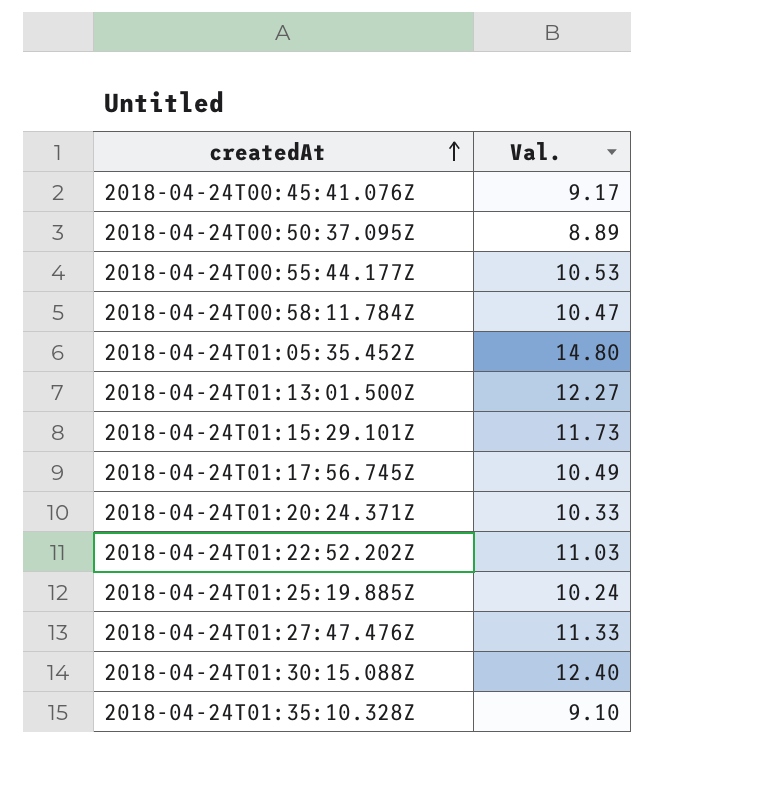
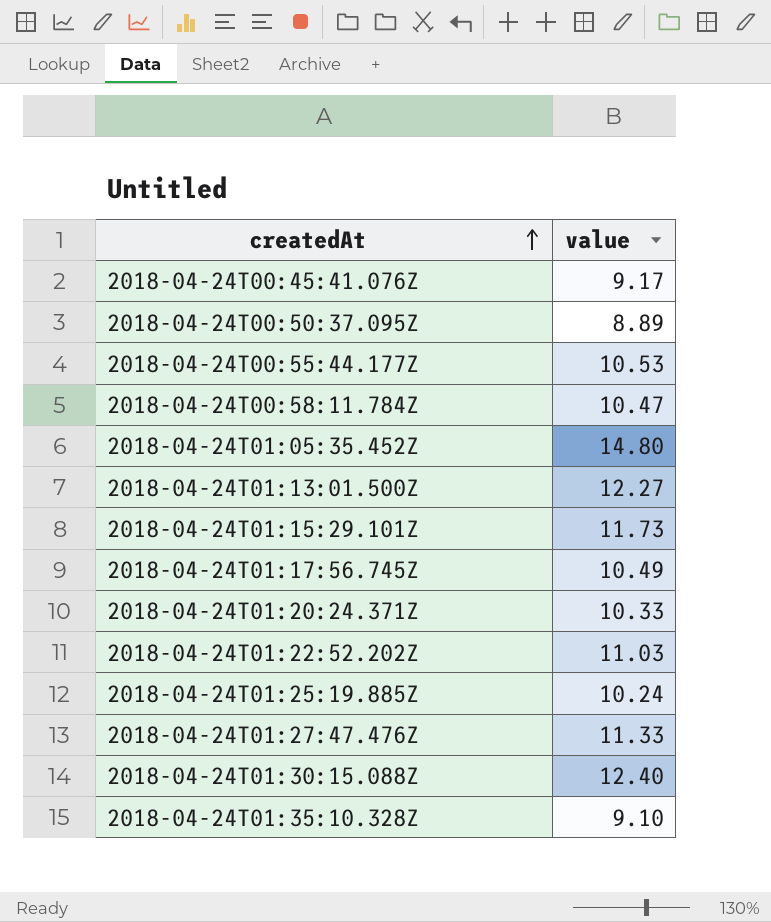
column name: Val. -> value

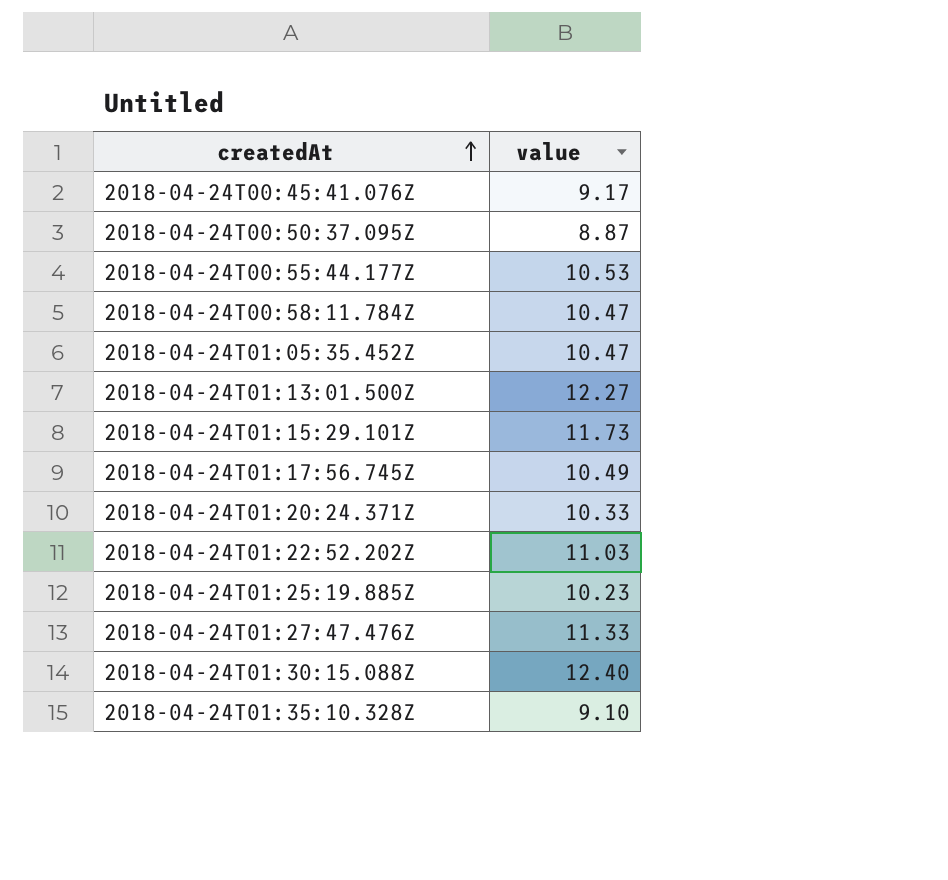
2018-04-24T00:50:37.095Z | value: 8.89 -> 8.87
2018-04-24T01:05:35.452Z | value: 14.80 -> 10.47
2018-04-24T01:25:19.885Z | value: 10.24 -> 10.23

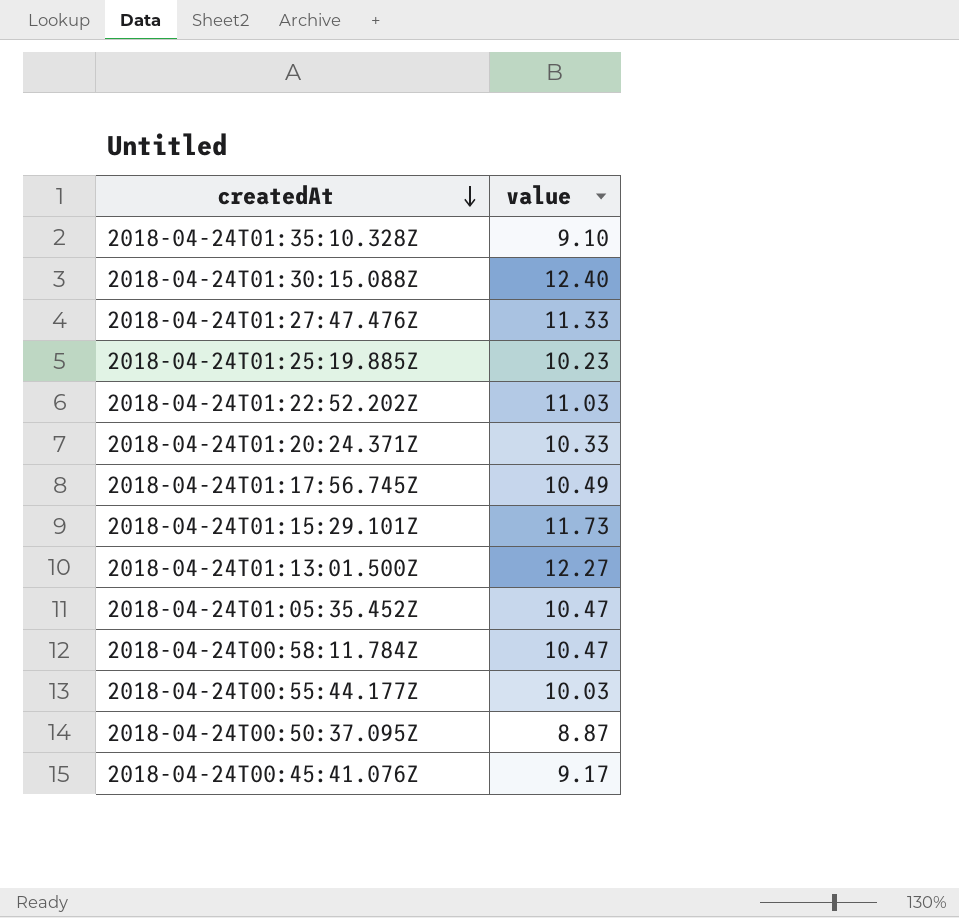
row order: createdAt ascending -> createdAt descending
2018-04-24T00:55:44.177Z | value: 10.53 -> 10.03

